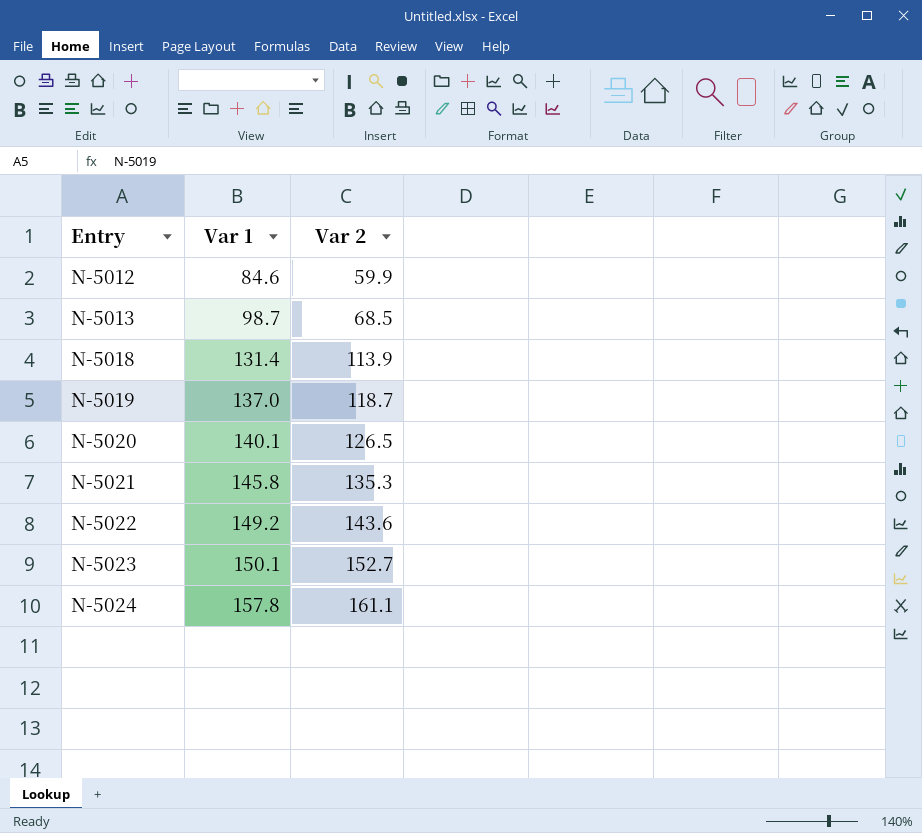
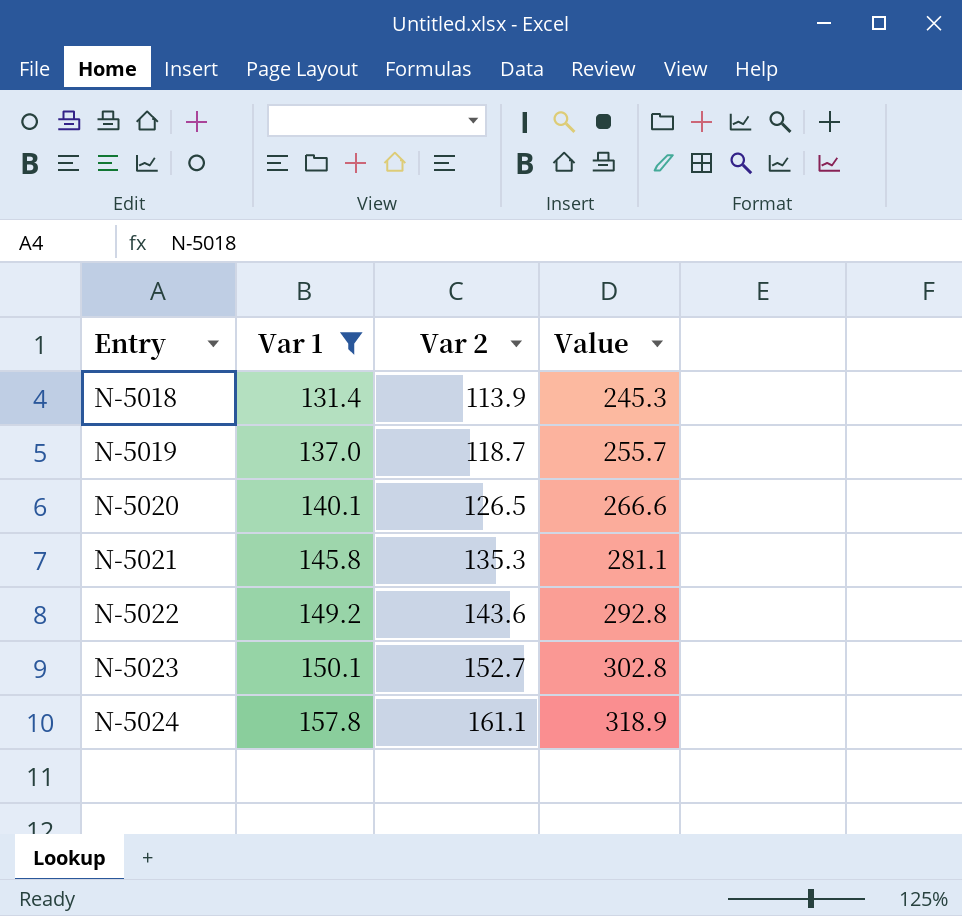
filter: none -> Var 1 >= 131.4
column Value | formula: none -> [Var 1] + [Var 2]

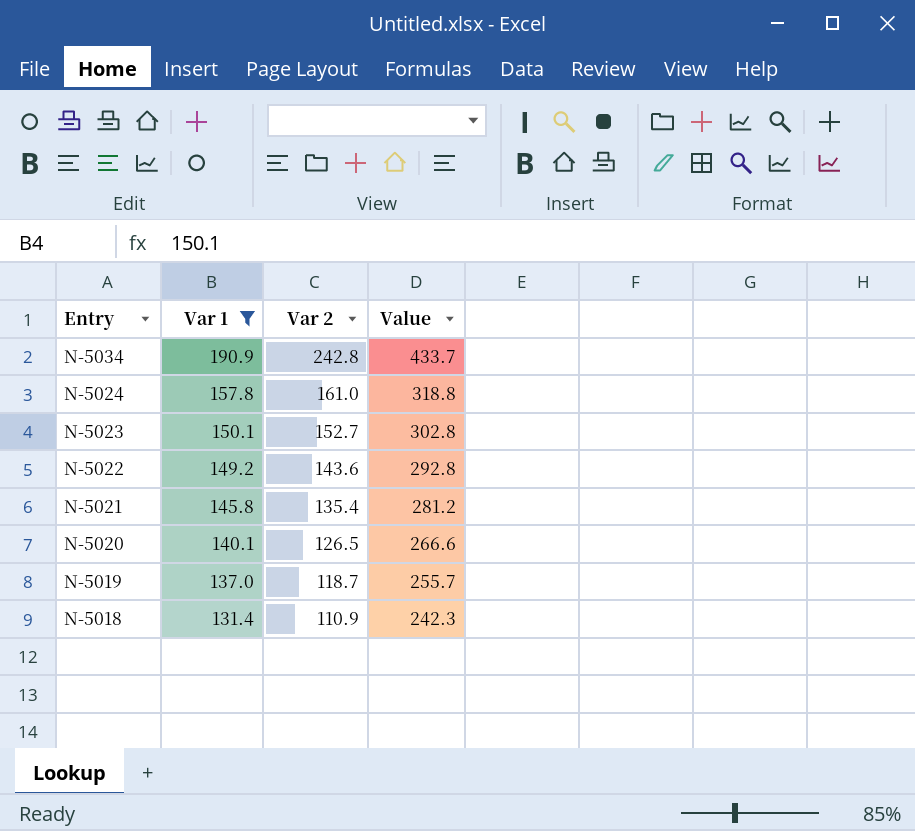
row order: Entry ascending -> Entry descending
row N-5034: none -> 190.9 | 242.8 | 433.7
N-5024 | Var 2: 161.1 -> 161.0
N-5024 | Value: 318.9 -> 318.8
N-5021 | Var 2: 135.3 -> 135.4
N-5021 | Value: 281.1 -> 281.2
N-5018 | Var 2: 113.9 -> 110.9
N-5018 | Value: 245.3 -> 242.3

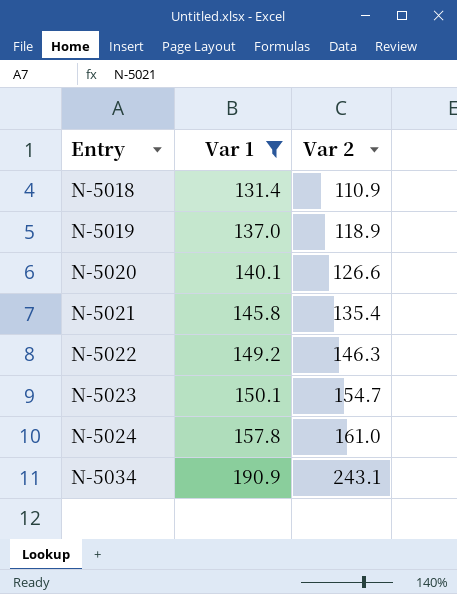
row order: Entry descending -> Entry ascending
column Value | formula: [Var 1] + [Var 2] -> none
N-5019 | Var 2: 118.7 -> 118.9
N-5020 | Var 2: 126.5 -> 126.6
N-5022 | Var 2: 143.6 -> 146.3
N-5023 | Var 2: 152.7 -> 154.7
N-5034 | Var 2: 242.8 -> 243.1

